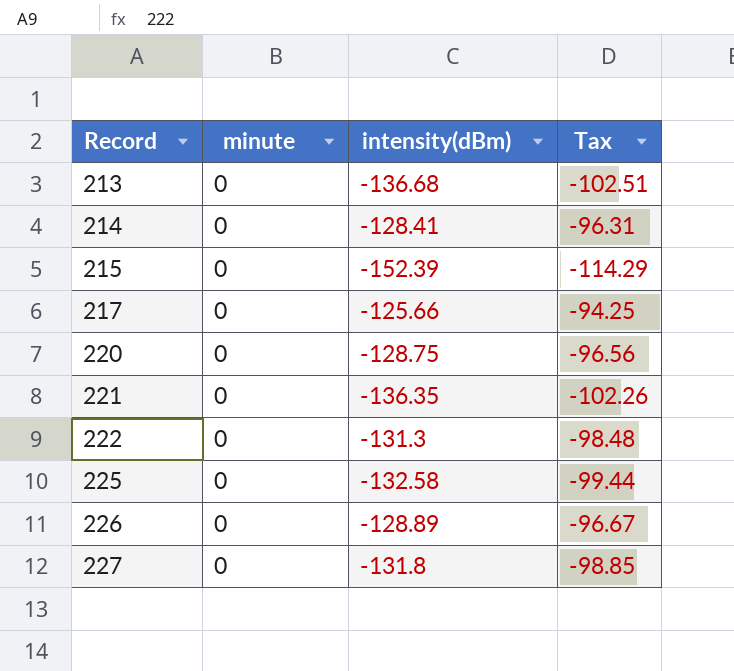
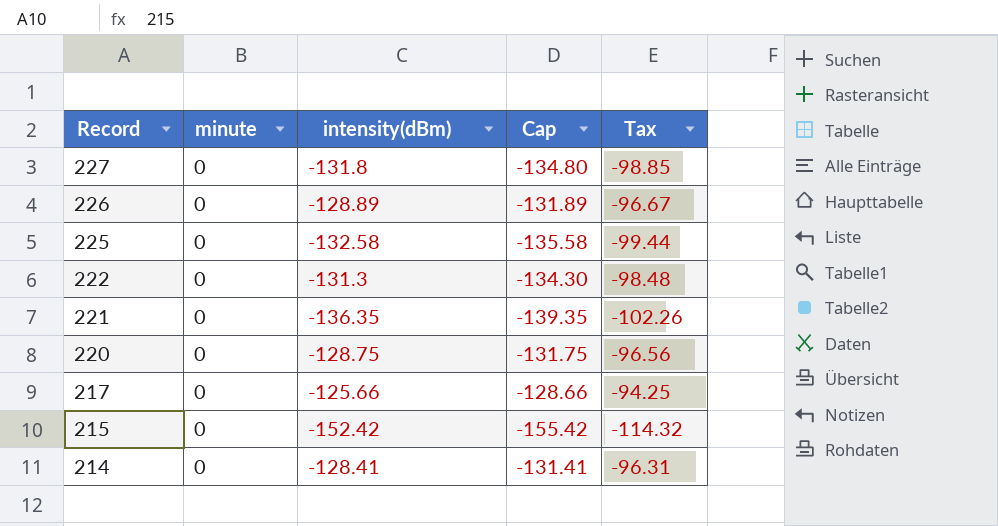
row order: Record ascending -> Record descending
column Cap | formula: none -> [intensity(dBm)] - 3
row 213: 0 | -136.68 | -102.51 -> none
215 | intensity(dBm): -152.39 -> -152.42
215 | Tax: -114.29 -> -114.32

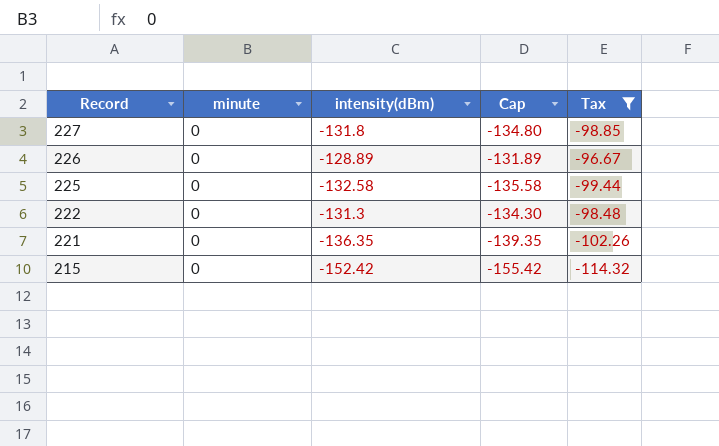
filter: none -> Tax <= -96.67

